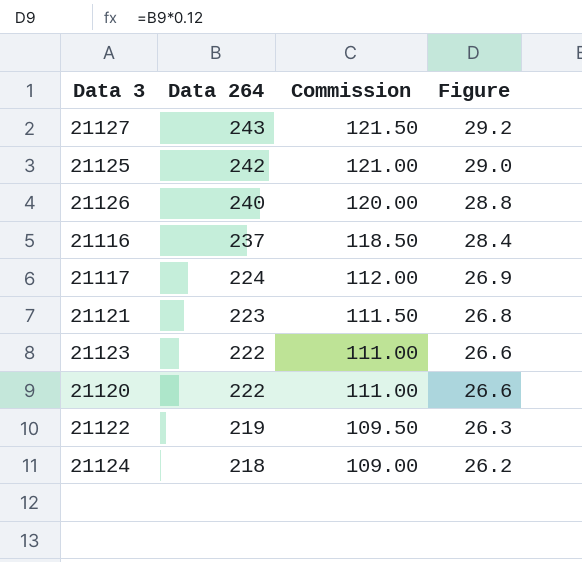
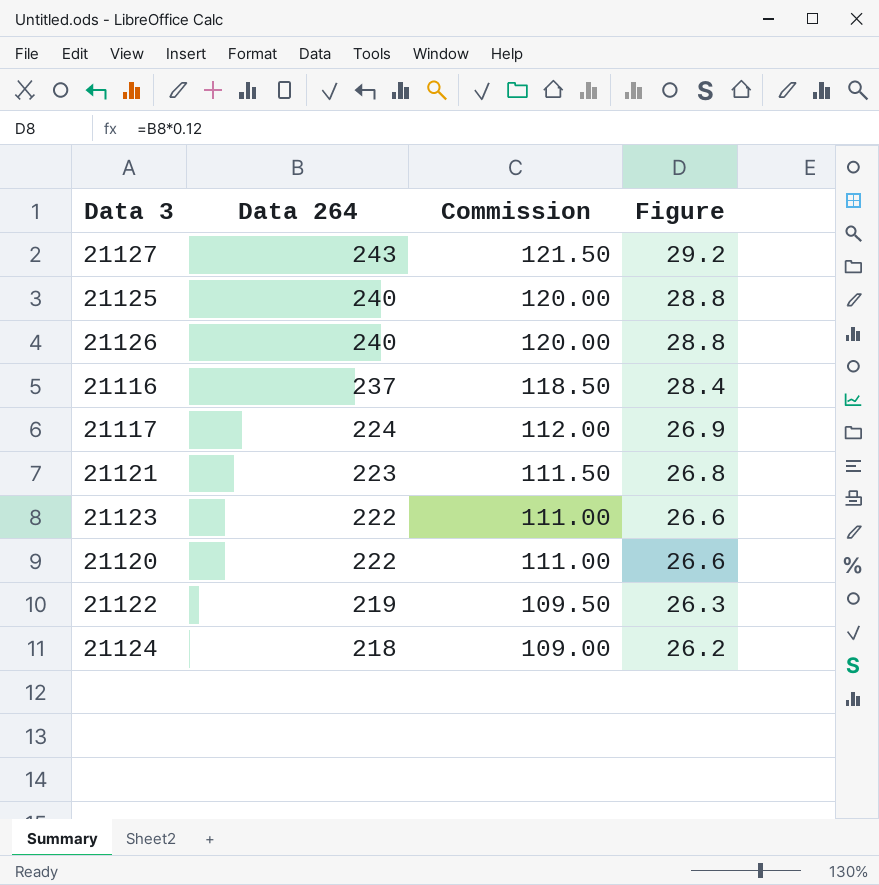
21125 | Data 264: 242 -> 240
21125 | Commission: 121.00 -> 120.00
21125 | Figure: 29.0 -> 28.8

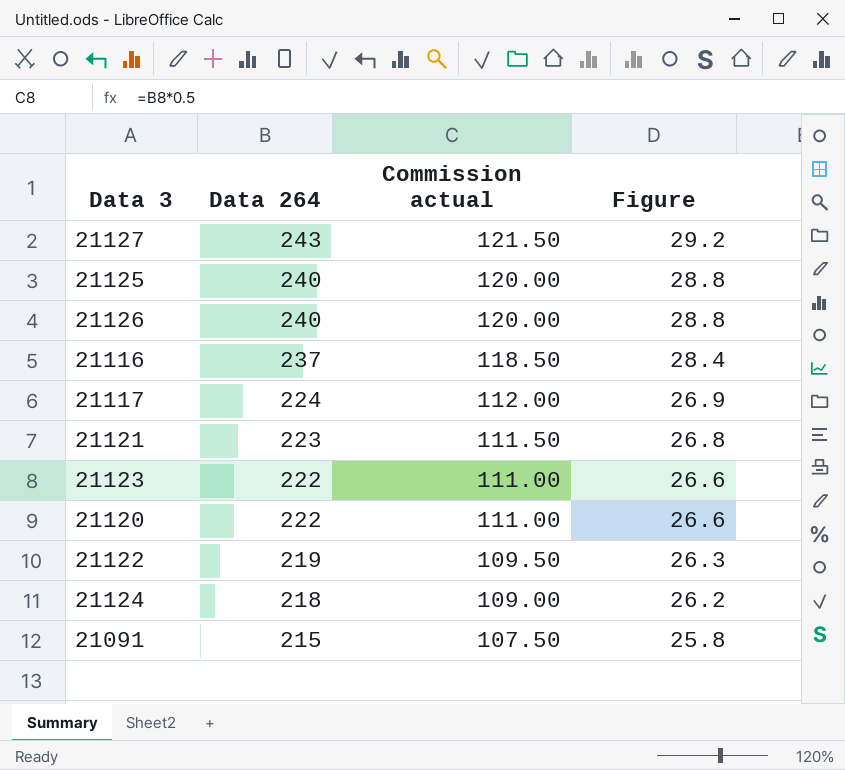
column name: Commission -> Commission actual
row 21091: none -> 215 | 107.50 | 25.8

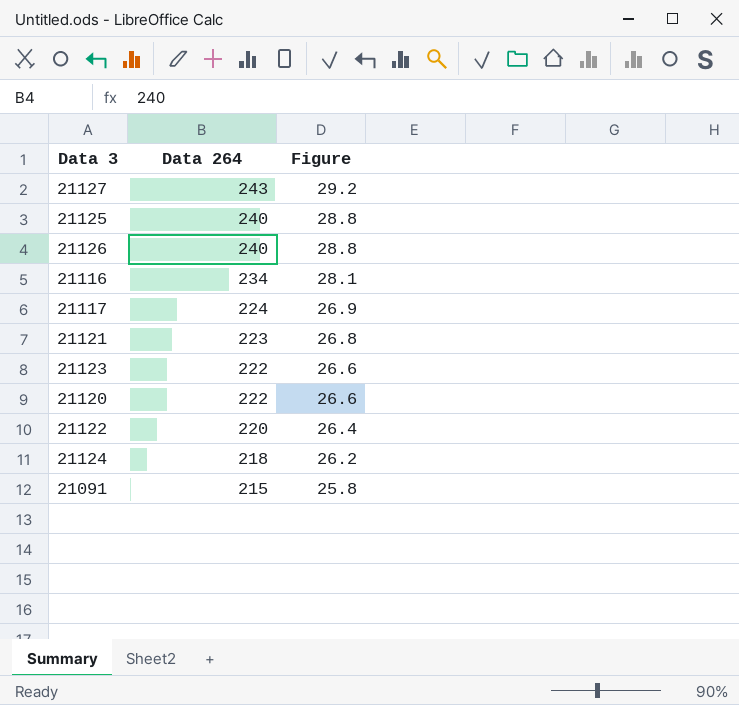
column Commission actual | formula: [Data 264] * 0.5 -> none
21116 | Data 264: 237 -> 234
21116 | Figure: 28.4 -> 28.1
21122 | Data 264: 219 -> 220
21122 | Figure: 26.3 -> 26.4

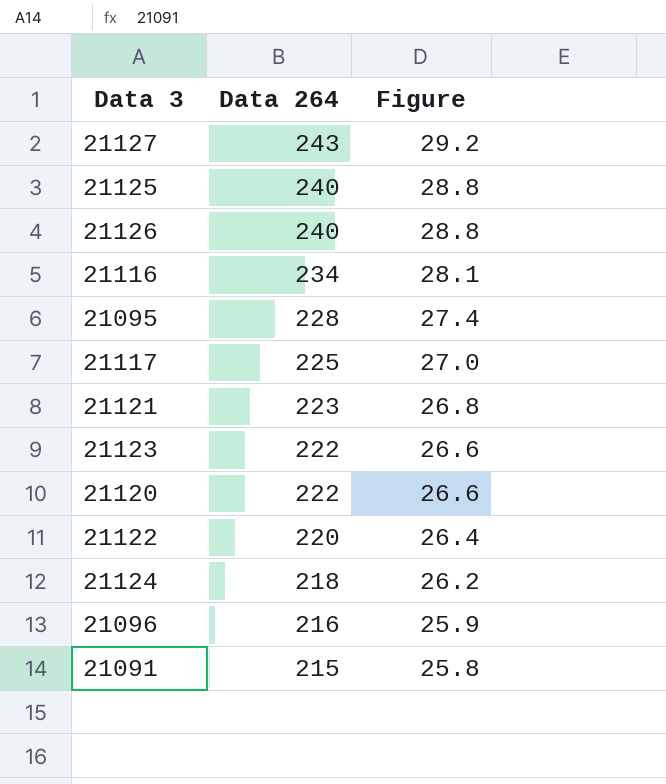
row 21095: none -> 228 | 27.4
21117 | Data 264: 224 -> 225
21117 | Figure: 26.9 -> 27.0
row 21096: none -> 216 | 25.9

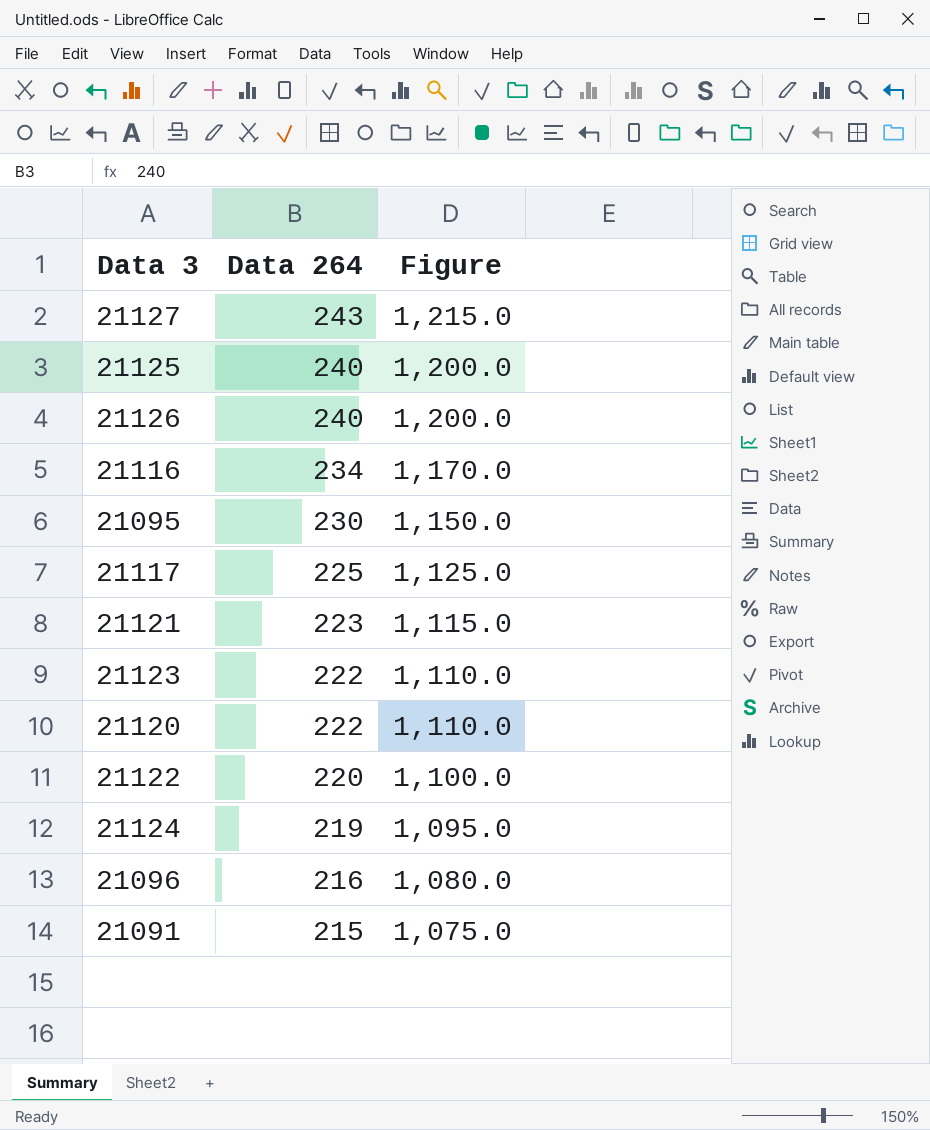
column Figure | formula: [Data 264] * 0.12 -> [Data 264] * 5
21095 | Data 264: 228 -> 230
21124 | Data 264: 218 -> 219

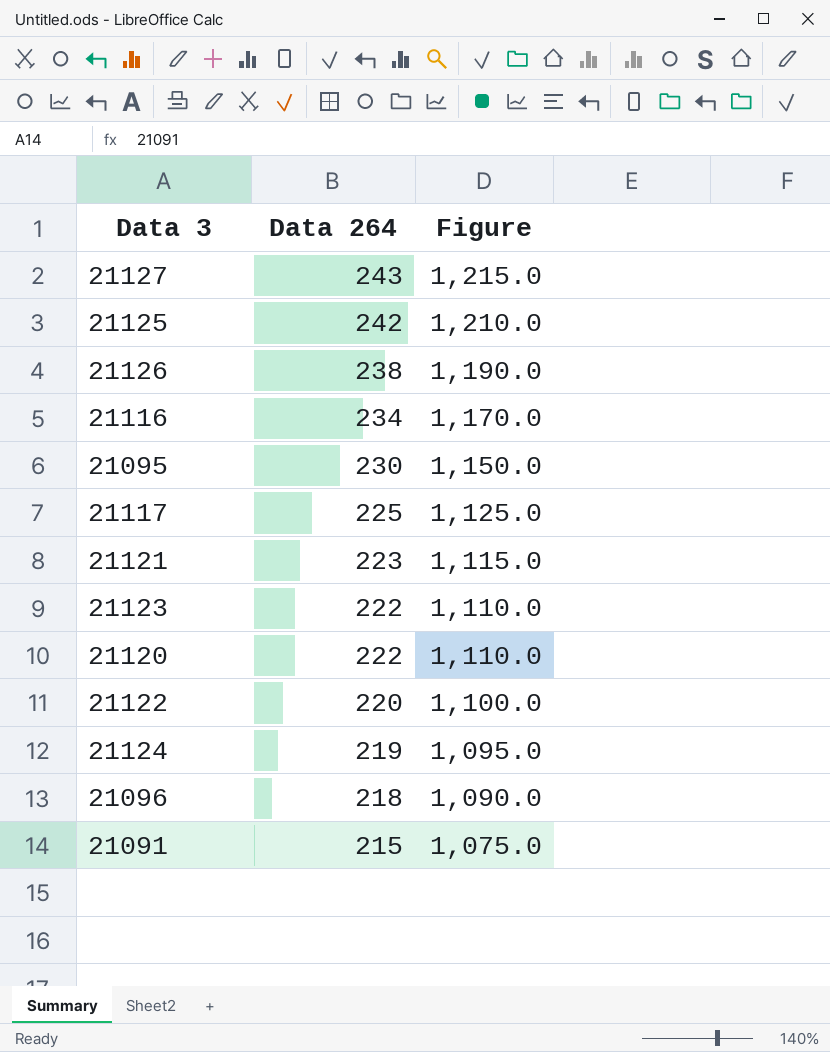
21125 | Data 264: 240 -> 242
21125 | Figure: 1,200.0 -> 1,210.0
21126 | Data 264: 240 -> 238
21126 | Figure: 1,200.0 -> 1,190.0
21096 | Data 264: 216 -> 218
21096 | Figure: 1,080.0 -> 1,090.0

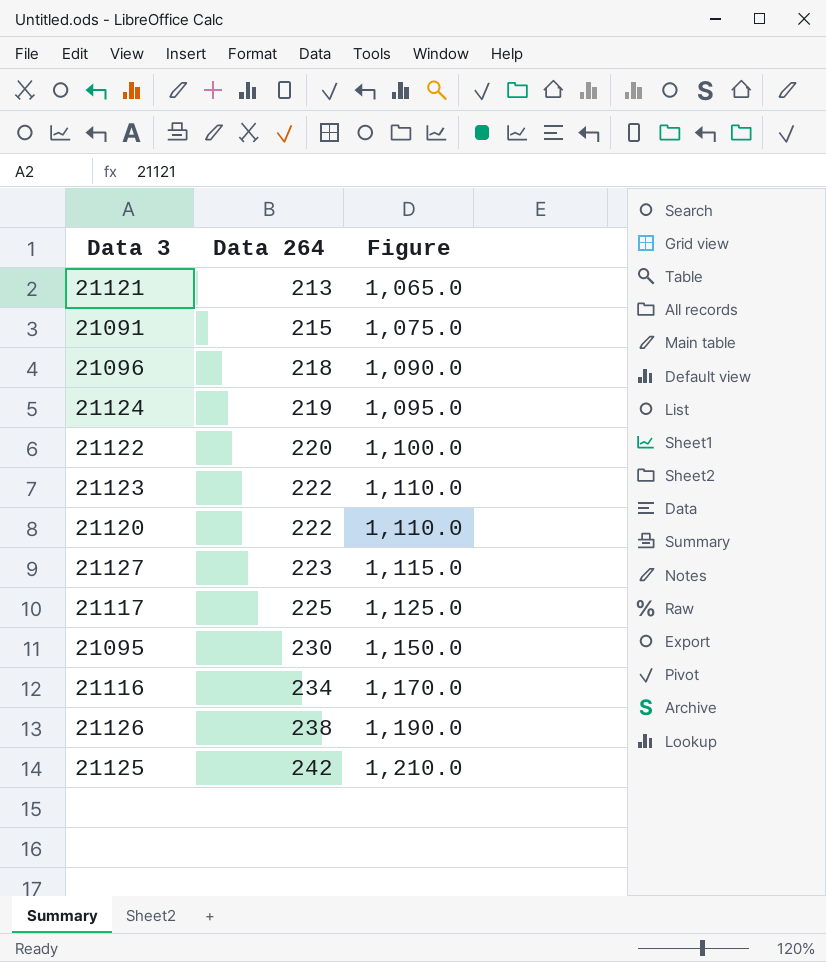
row order: Data 264 descending -> Data 264 ascending
21121 | Data 264: 223 -> 213
21121 | Figure: 1,115.0 -> 1,065.0
21127 | Data 264: 243 -> 223
21127 | Figure: 1,215.0 -> 1,115.0

